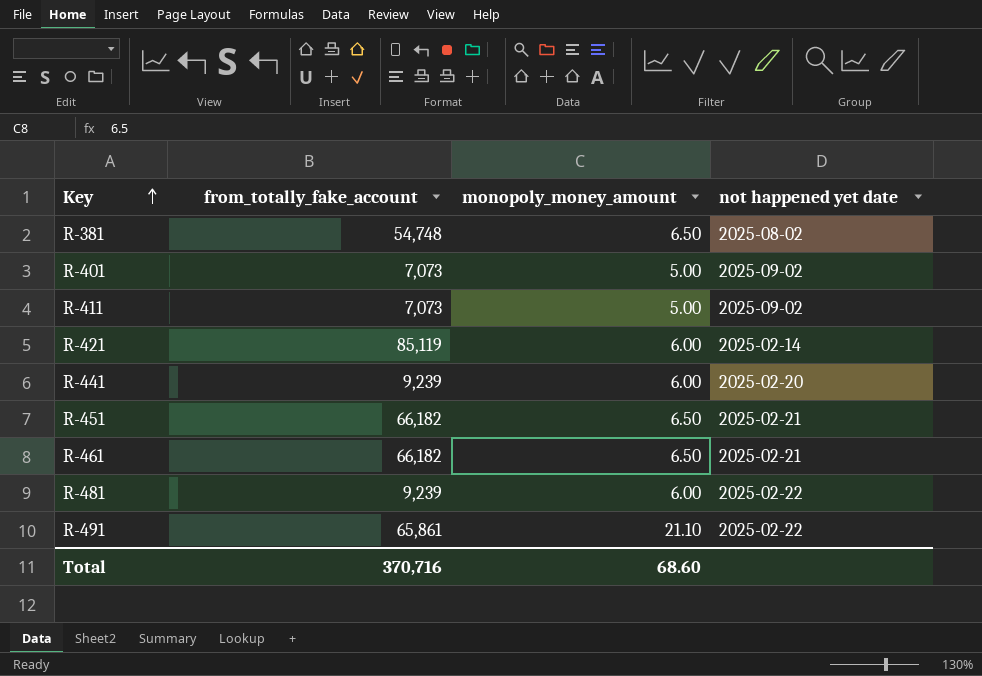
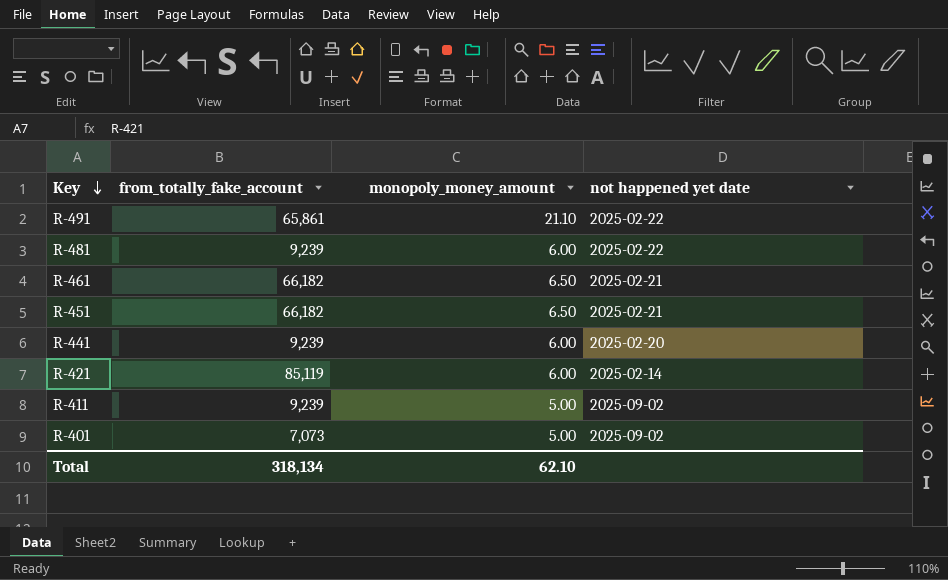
row order: Key ascending -> Key descending
row R-381: 54,748 | 6.50 | 2025-08-02 -> none
R-411 | from_totally_fake_account: 7,073 -> 9,239
Total | from_totally_fake_account: 370,716 -> 318,134
Total | monopoly_money_amount: 68.60 -> 62.10

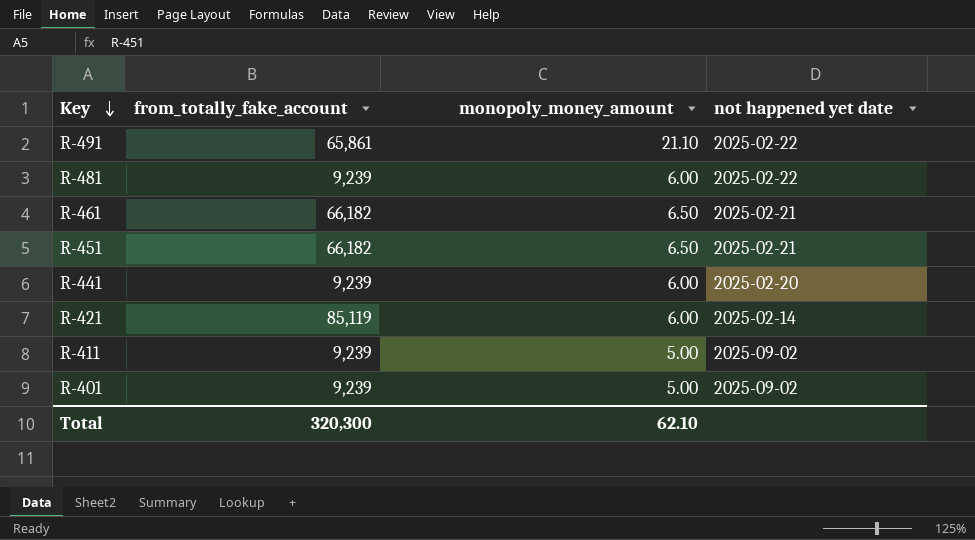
R-401 | from_totally_fake_account: 7,073 -> 9,239
Total | from_totally_fake_account: 318,134 -> 320,300

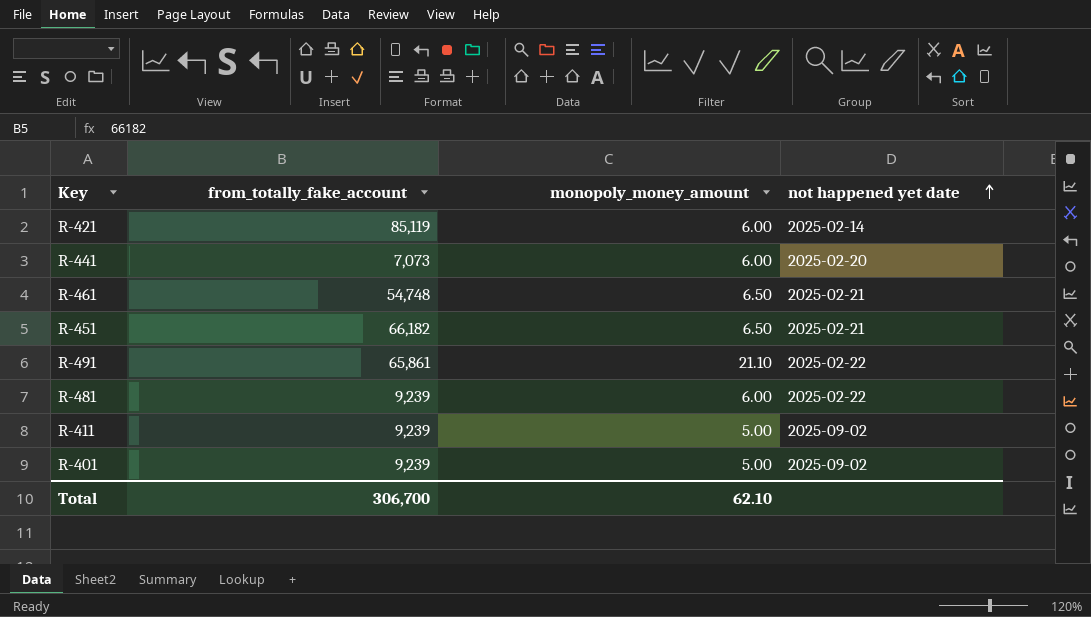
row order: Key descending -> not happened yet date ascending
R-441 | from_totally_fake_account: 9,239 -> 7,073
R-461 | from_totally_fake_account: 66,182 -> 54,748
Total | from_totally_fake_account: 320,300 -> 306,700

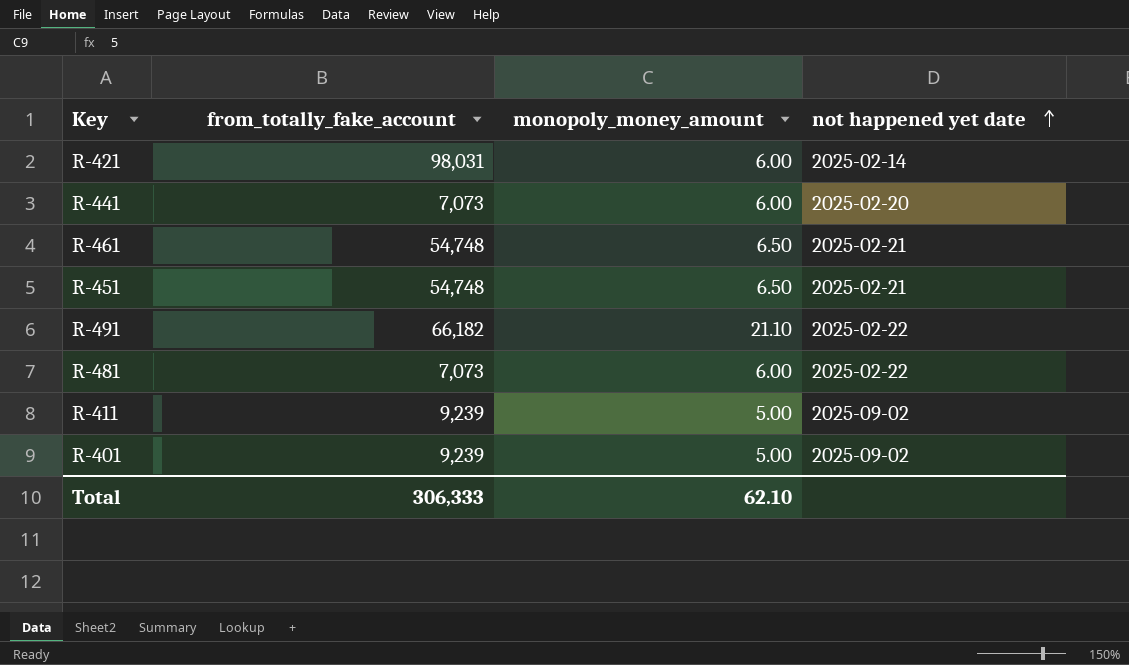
R-421 | from_totally_fake_account: 85,119 -> 98,031
R-451 | from_totally_fake_account: 66,182 -> 54,748
R-491 | from_totally_fake_account: 65,861 -> 66,182
R-481 | from_totally_fake_account: 9,239 -> 7,073
Total | from_totally_fake_account: 306,700 -> 306,333

